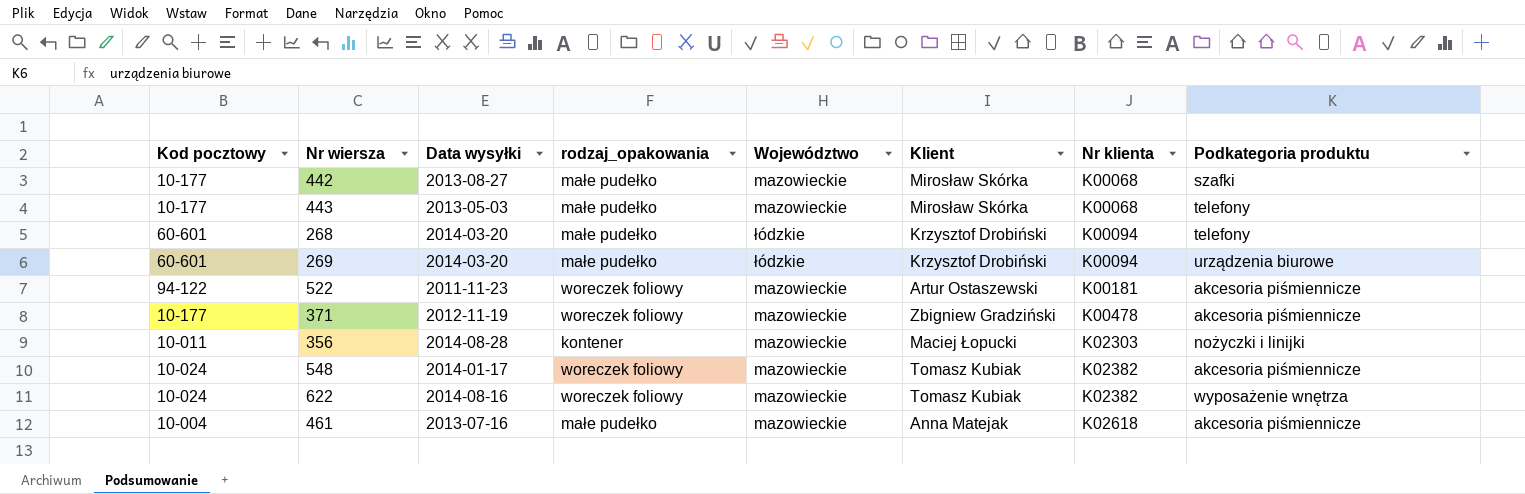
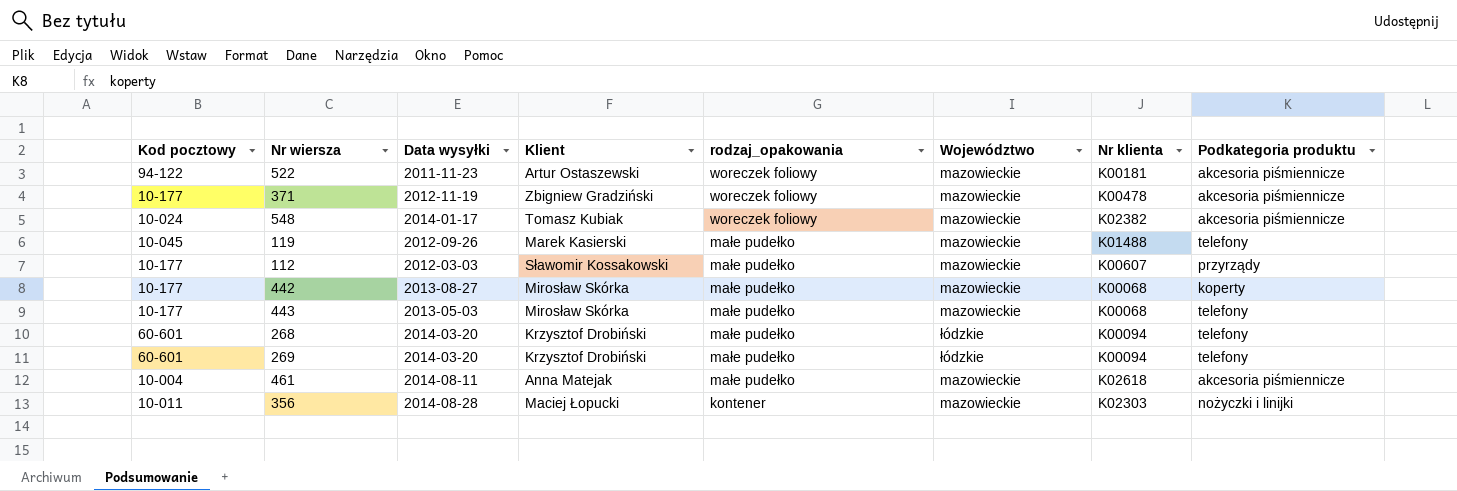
row order: Nr klienta ascending -> rodzaj_opakowania descending
column Klient | position: 6 -> 4
row 622: 10-024 | 2014-08-16 | woreczek foliowy | mazowieckie | Tomasz Kubiak | K02382 | wyposażenie wnętrza -> none
row 119: none -> 10-045 | 2012-09-26 | Marek Kasierski | małe pudełko | mazowieckie | K01488 | telefony
row 112: none -> 10-177 | 2012-03-03 | Sławomir Kossakowski | małe pudełko | mazowieckie | K00607 | przyrządy
442 | Podkategoria produktu: szafki -> koperty
269 | Podkategoria produktu: urządzenia biurowe -> telefony
461 | Data wysyłki: 2013-07-16 -> 2014-08-11

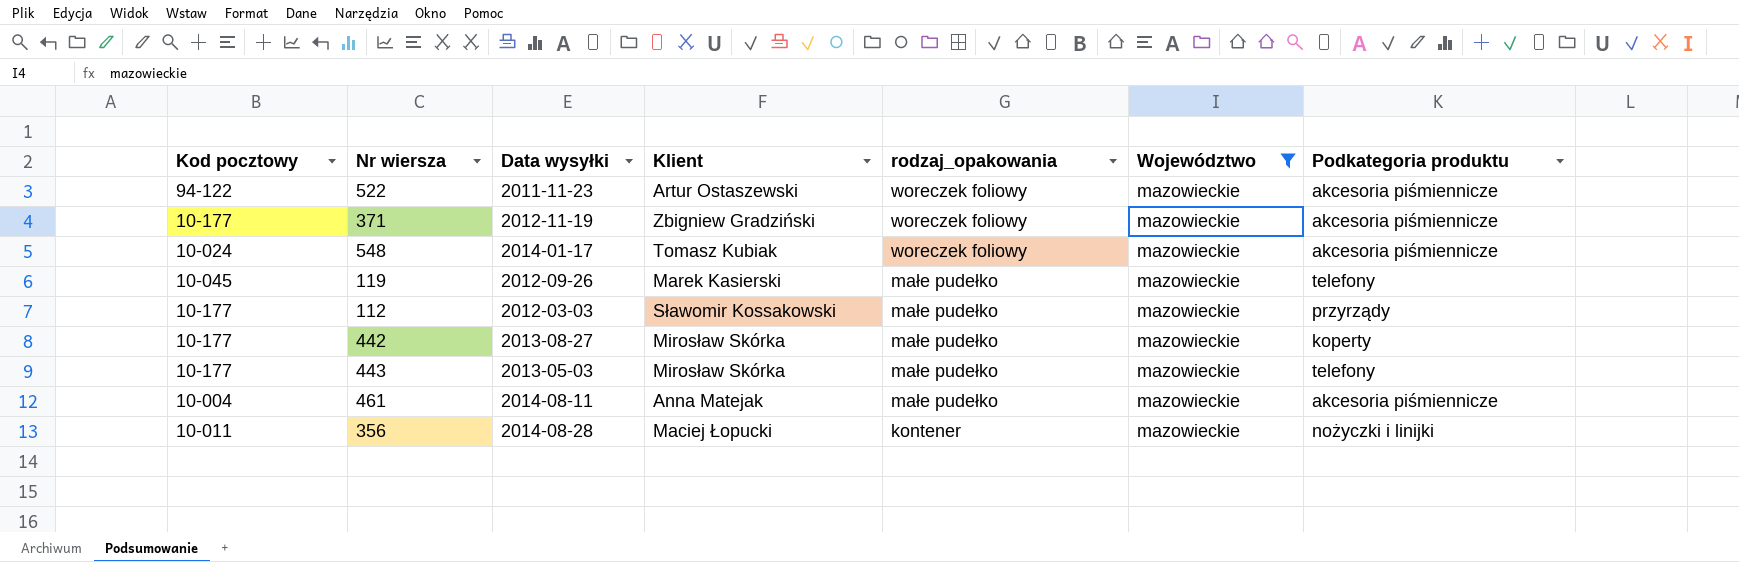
filter: none -> Województwo = mazowieckie
column Nr klienta | position: 7 -> none

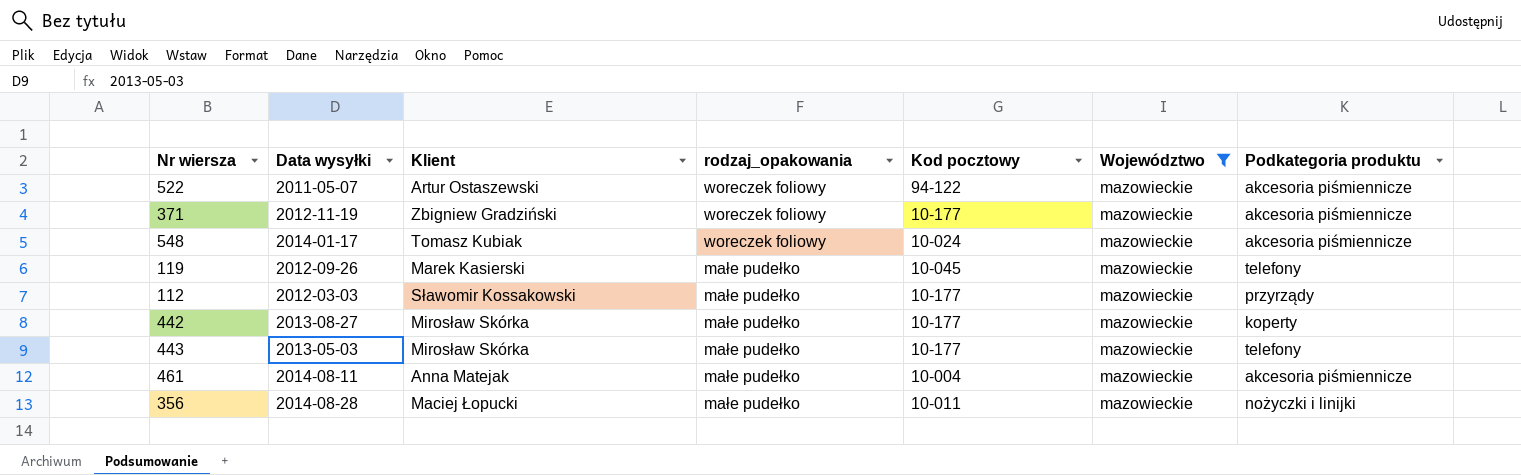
column Kod pocztowy | position: 1 -> 5
522 | Data wysyłki: 2011-11-23 -> 2011-05-07
356 | rodzaj_opakowania: kontener -> małe pudełko

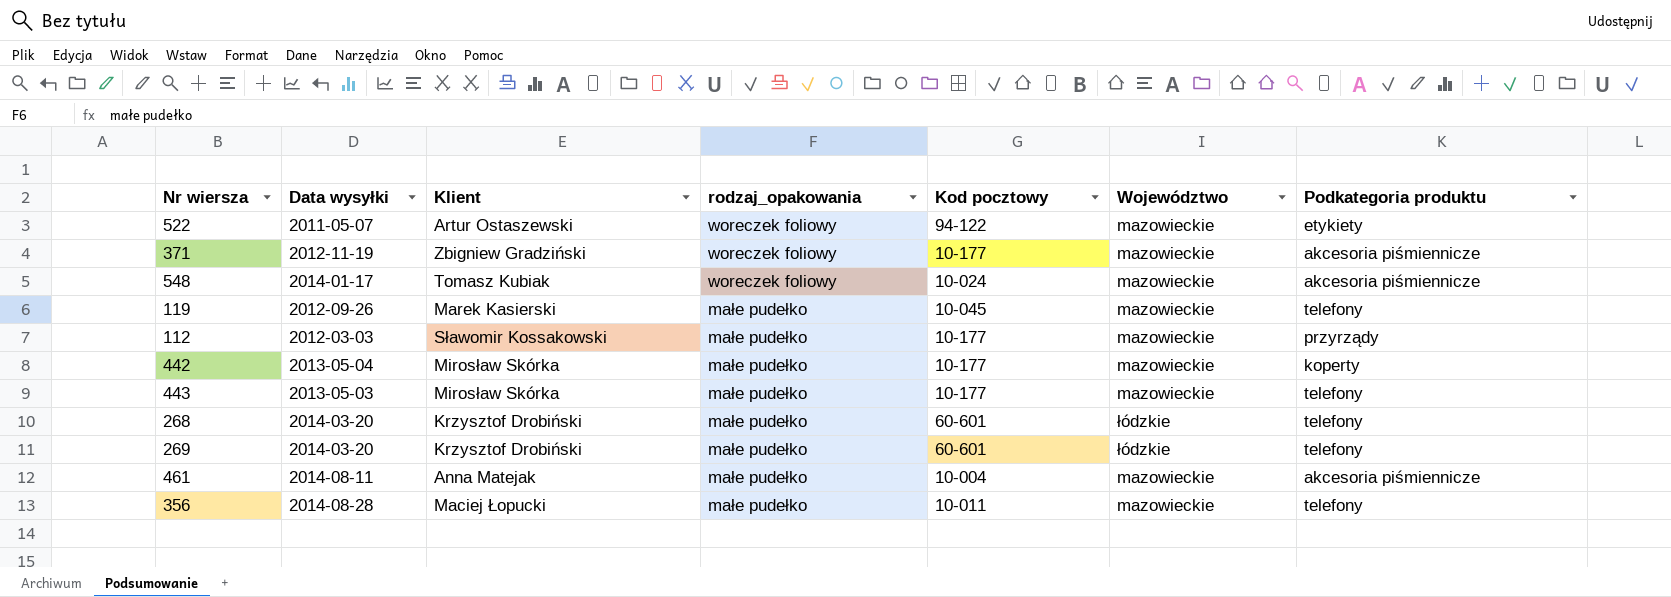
filter: Województwo = mazowieckie -> none
522 | Podkategoria produktu: akcesoria piśmiennicze -> etykiety
442 | Data wysyłki: 2013-08-27 -> 2013-05-04
356 | Podkategoria produktu: nożyczki i linijki -> telefony

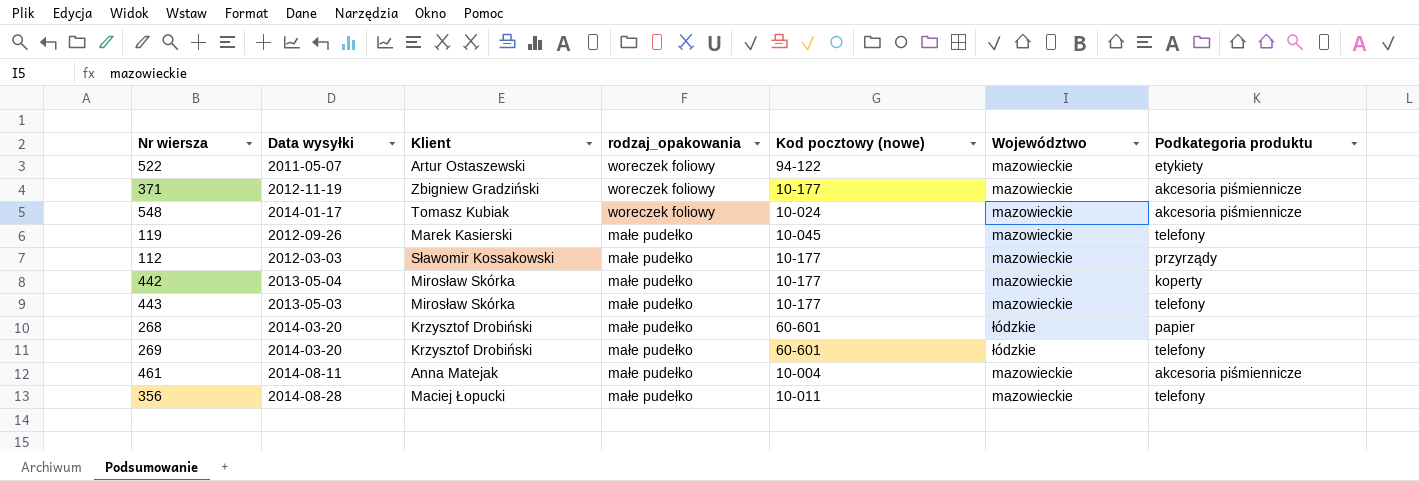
column name: Kod pocztowy -> Kod pocztowy (nowe)
268 | Podkategoria produktu: telefony -> papier

